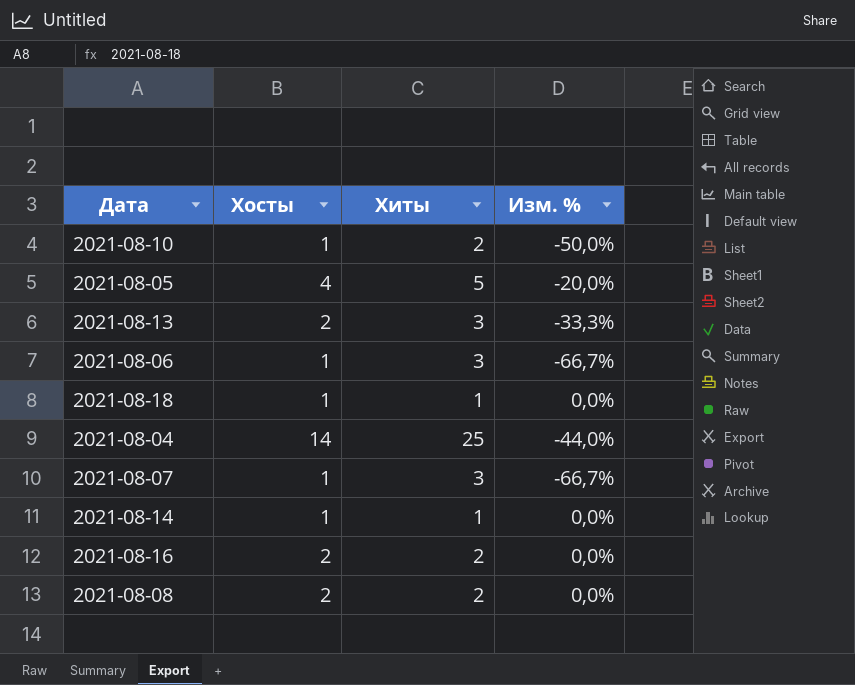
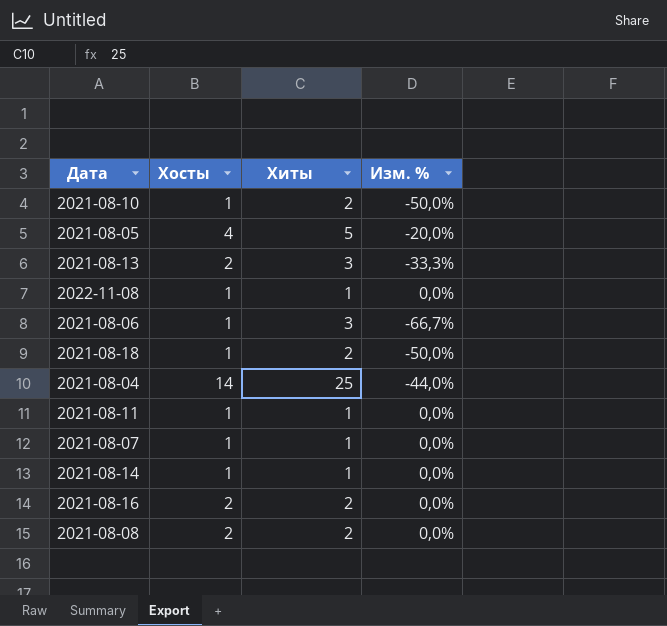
row 2022-11-08: none -> 1 | 1 | 0,0%
2021-08-18 | Хиты: 1 -> 2
2021-08-18 | Изм. %: 0,0% -> -50,0%
row 2021-08-11: none -> 1 | 1 | 0,0%
2021-08-07 | Хиты: 3 -> 1
2021-08-07 | Изм. %: -66,7% -> 0,0%

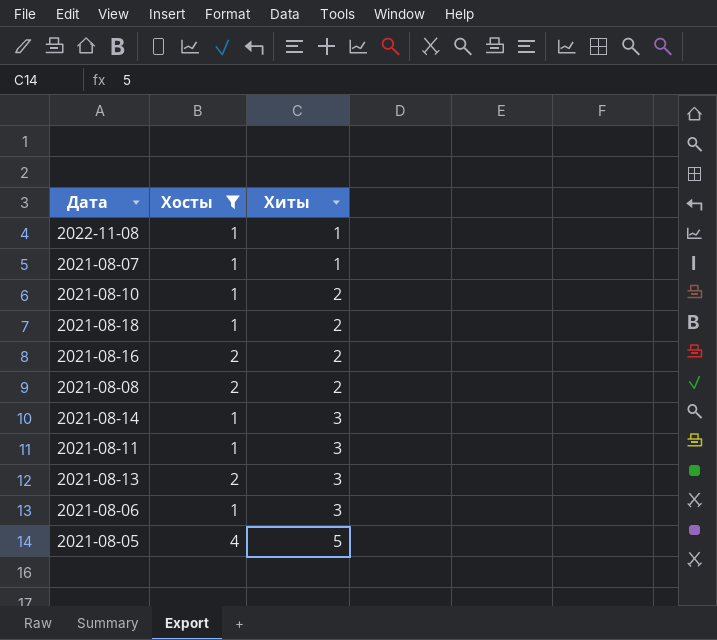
filter: none -> Хосты != 14
row order: none -> Хиты ascending
column Изм. % | formula: ([Хосты] - [Хиты]) / [Хиты] -> none
2021-08-14 | Хиты: 1 -> 3
2021-08-11 | Хиты: 1 -> 3

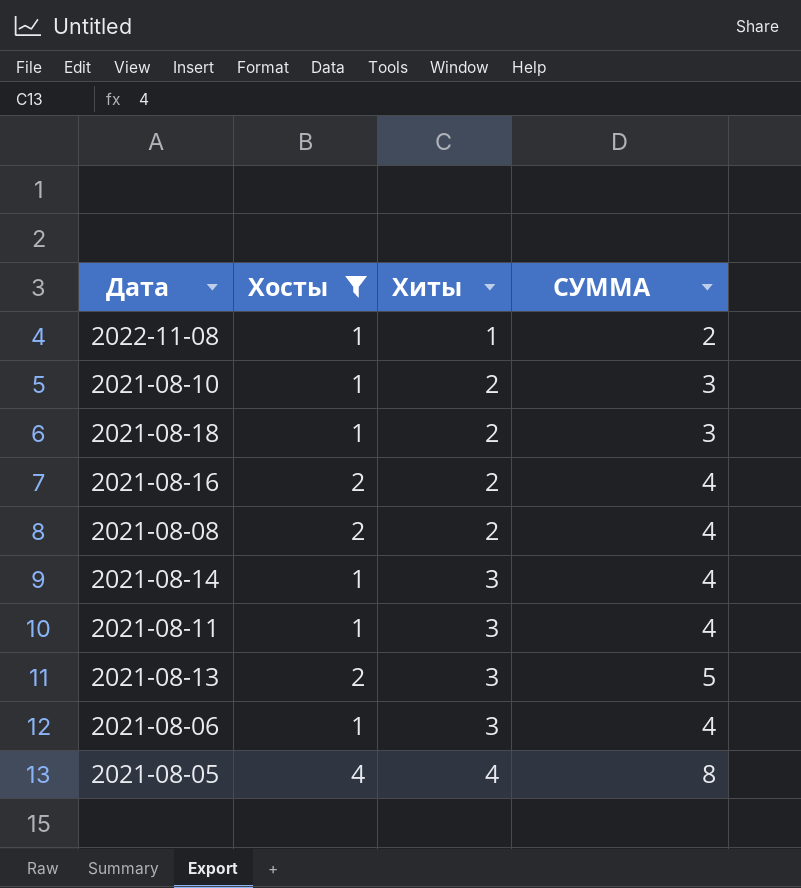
column СУММА | formula: none -> [Хосты] + [Хиты]
row 2021-08-07: 1 | 1 -> none
2021-08-05 | Хиты: 5 -> 4

